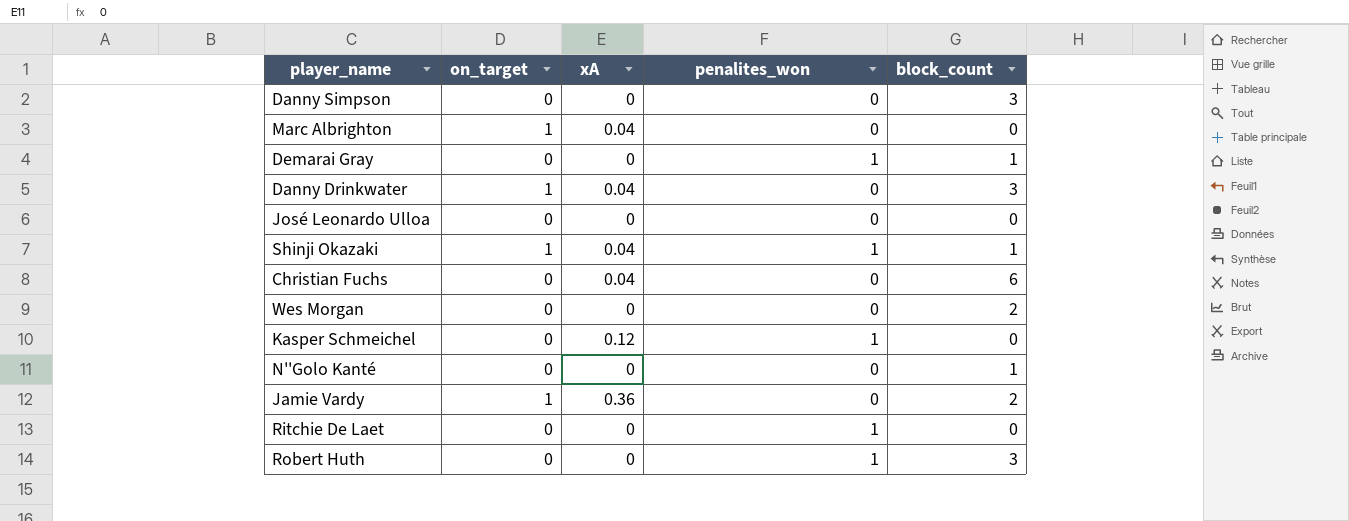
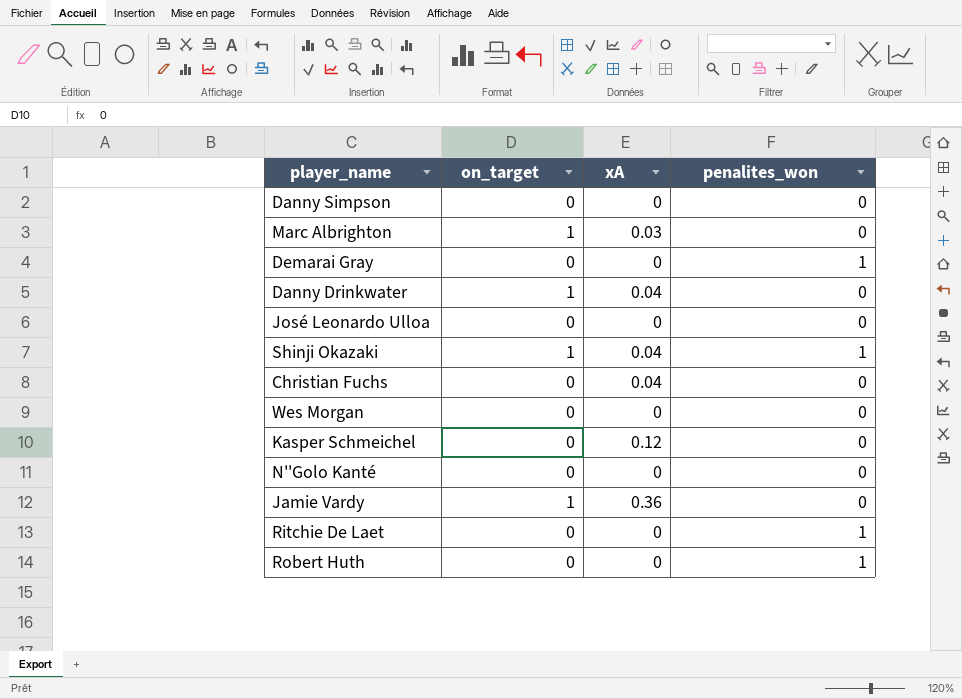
column block_count | position: 5 -> none
Marc Albrighton | xA: 0.04 -> 0.03
Kasper Schmeichel | penalites_won: 1 -> 0

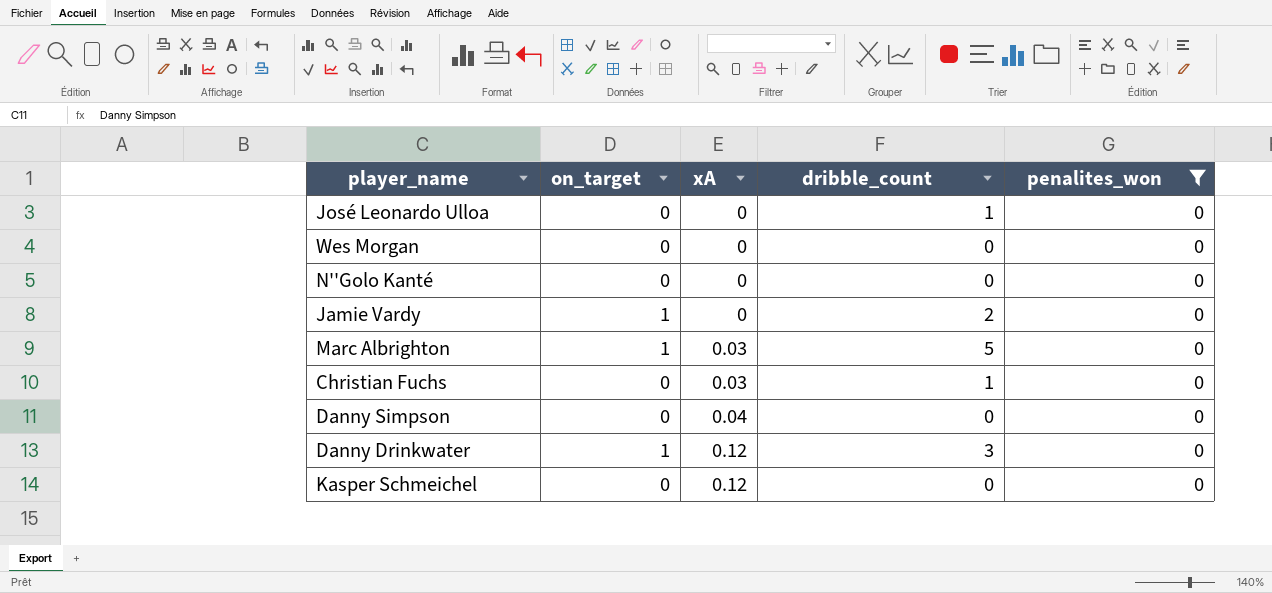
filter: none -> penalites_won = 0
row order: none -> xA ascending
column dribble_count | position: none -> 4
Jamie Vardy | xA: 0.36 -> 0
Christian Fuchs | xA: 0.04 -> 0.03
Danny Simpson | xA: 0 -> 0.04
Danny Drinkwater | xA: 0.04 -> 0.12

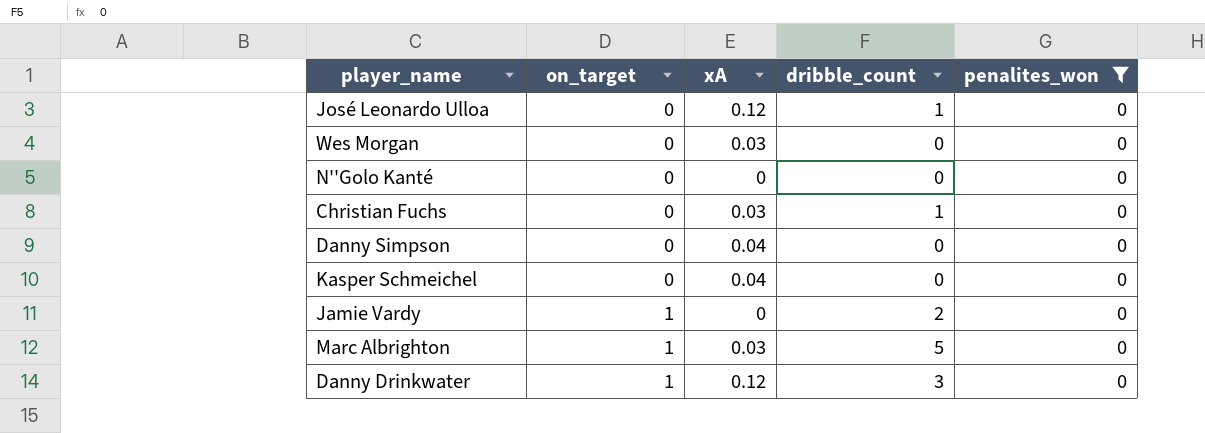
row order: xA ascending -> on_target ascending
José Leonardo Ulloa | xA: 0 -> 0.12
Wes Morgan | xA: 0 -> 0.03
Kasper Schmeichel | xA: 0.12 -> 0.04

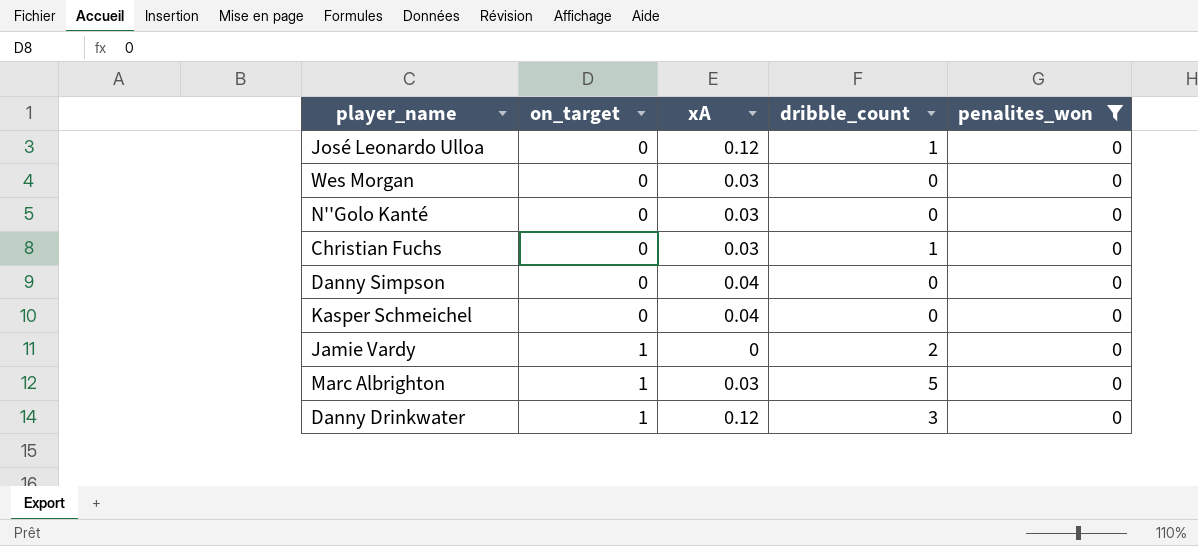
N''Golo Kanté | xA: 0 -> 0.03

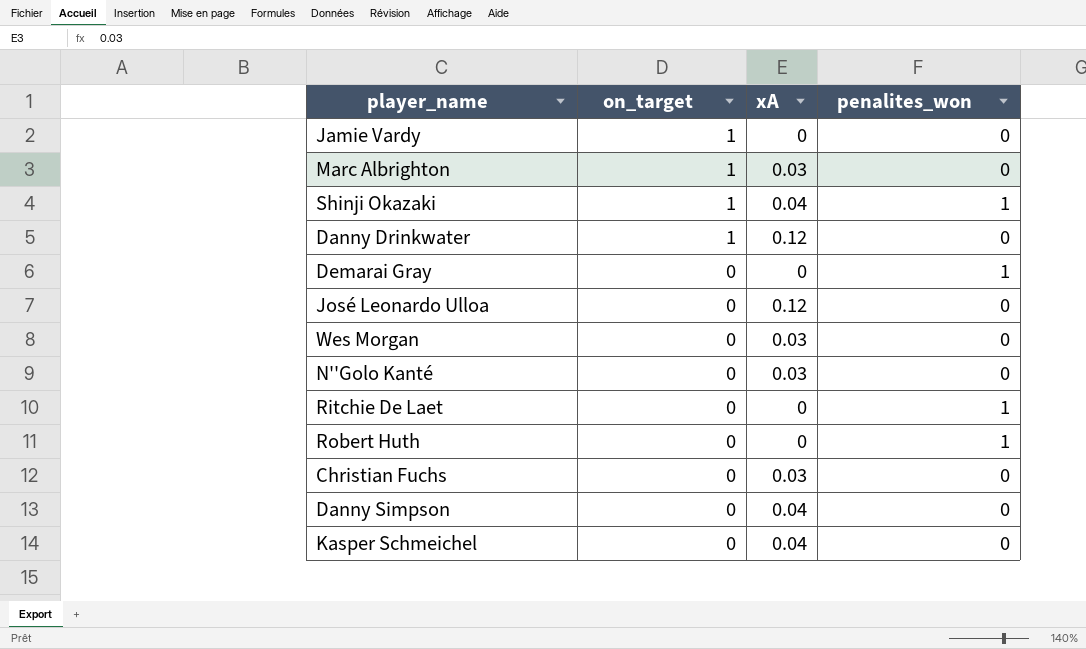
filter: penalites_won = 0 -> none
row order: on_target ascending -> on_target descending
column dribble_count | position: 4 -> none

